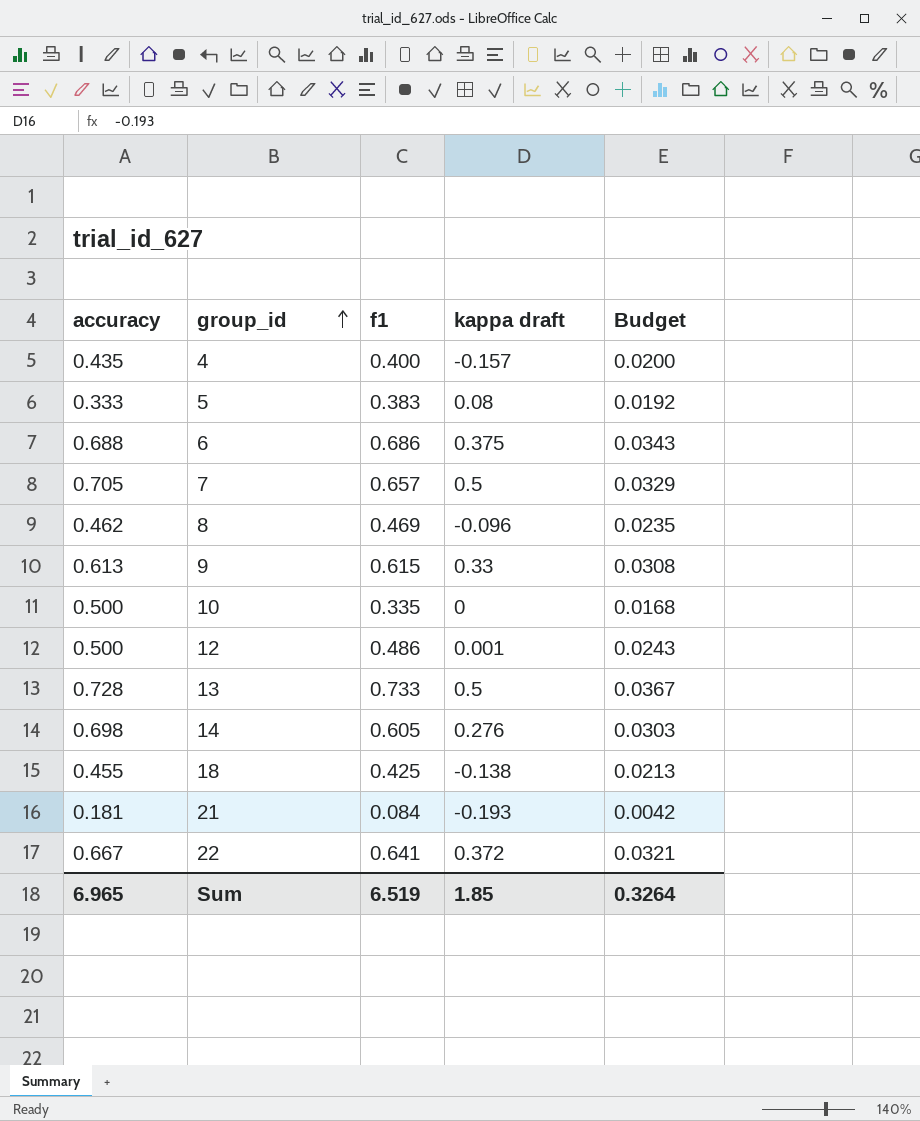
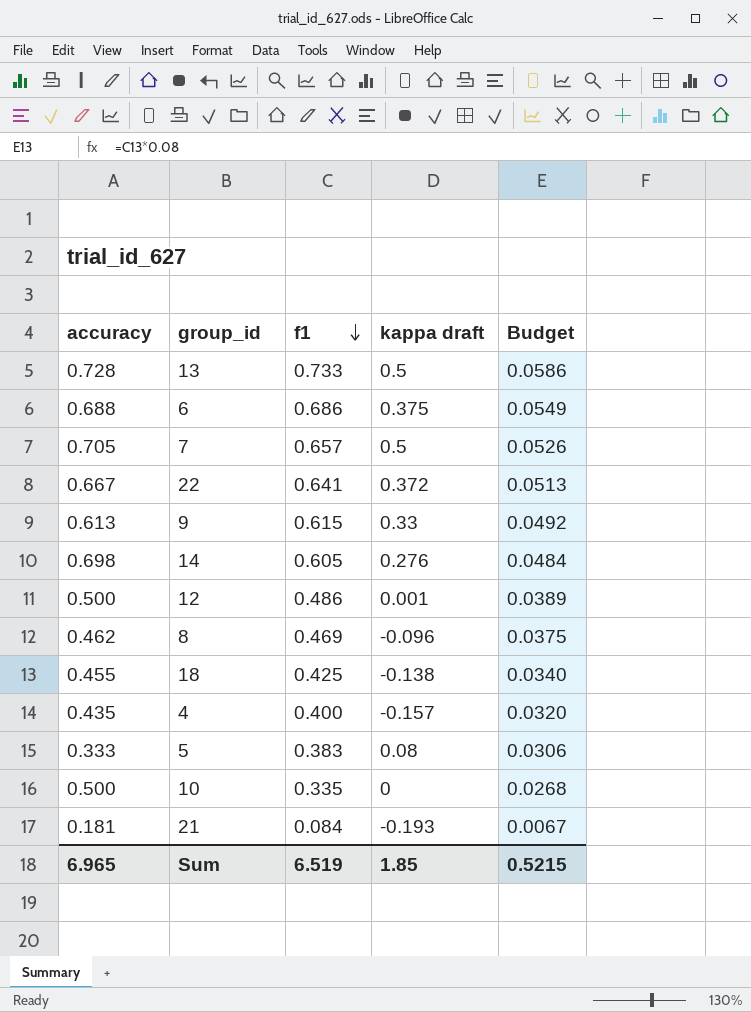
row order: group_id ascending -> f1 descending
column Budget | formula: [f1] * 0.05 -> [f1] * 0.08
Sum | Budget: 0.3264 -> 0.5215

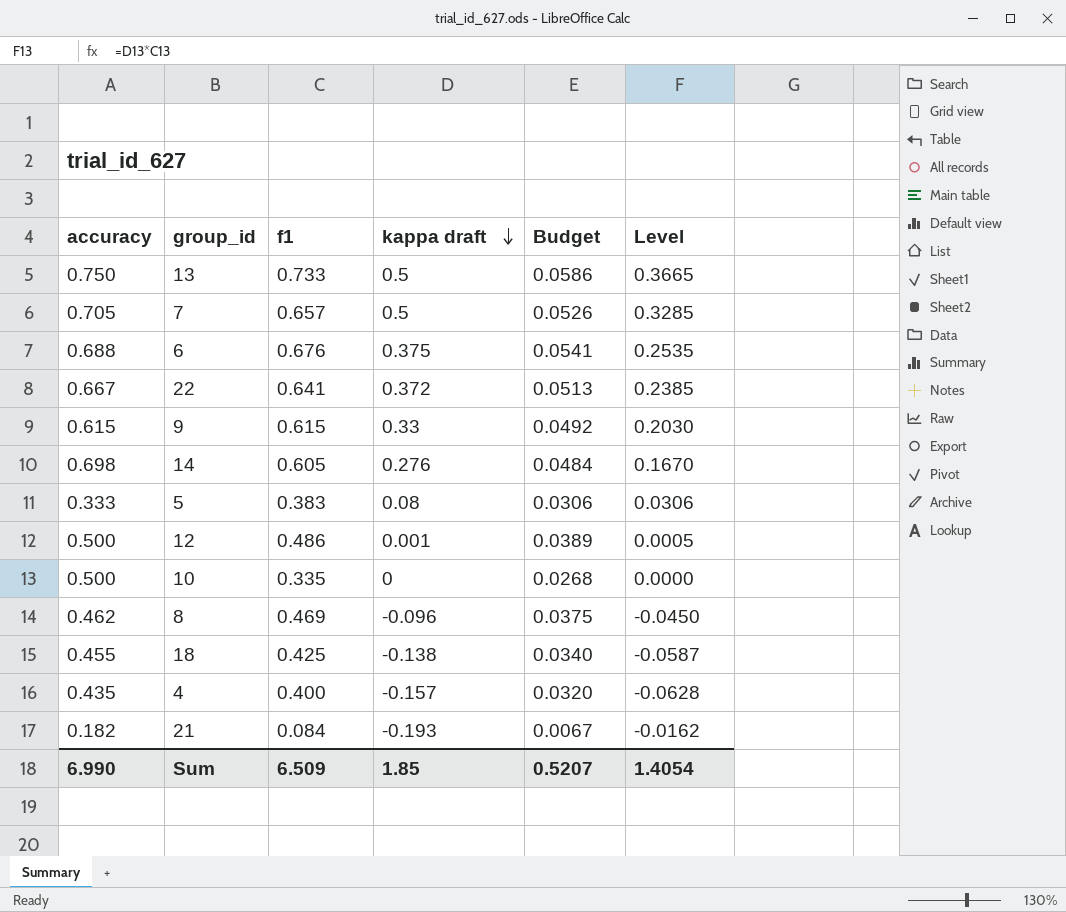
row order: f1 descending -> kappa draft descending
column Level | formula: none -> [f1] * [kappa draft]
13 | accuracy: 0.728 -> 0.750
6 | f1: 0.686 -> 0.676
6 | Budget: 0.0549 -> 0.0541
9 | accuracy: 0.613 -> 0.615
21 | accuracy: 0.181 -> 0.182
Sum | accuracy: 6.965 -> 6.990
Sum | f1: 6.519 -> 6.509
Sum | Budget: 0.5215 -> 0.5207

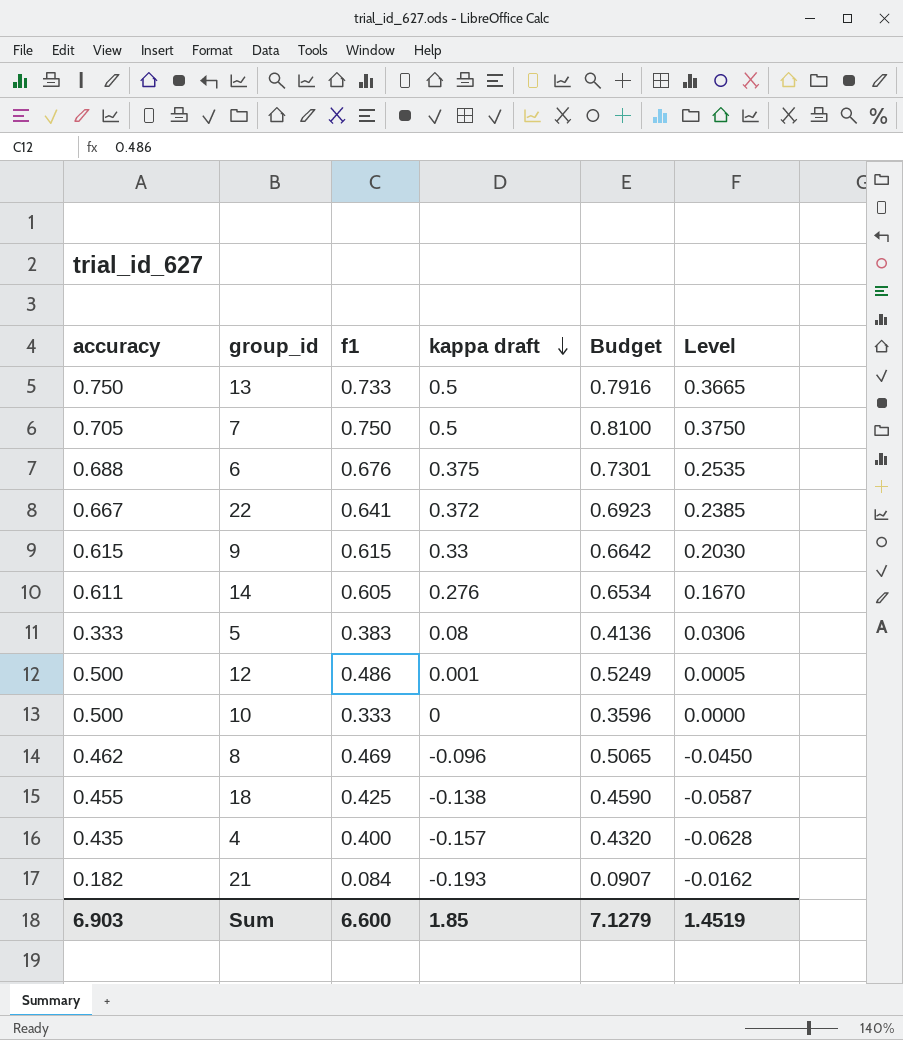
column Budget | formula: [f1] * 0.08 -> [f1] * 1.08
7 | f1: 0.657 -> 0.750
7 | Level: 0.3285 -> 0.3750
14 | accuracy: 0.698 -> 0.611
10 | f1: 0.335 -> 0.333
Sum | accuracy: 6.990 -> 6.903
Sum | f1: 6.509 -> 6.600
Sum | Budget: 0.5207 -> 7.1279
Sum | Level: 1.4054 -> 1.4519

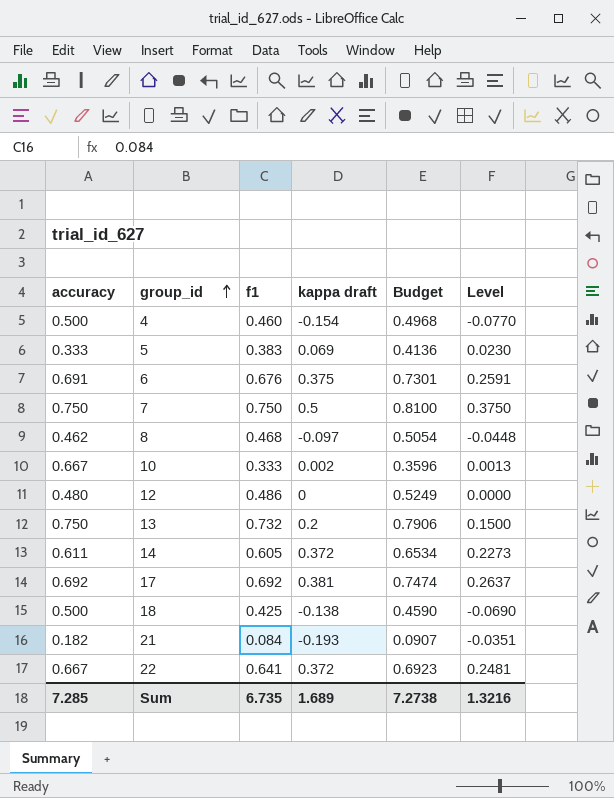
row order: kappa draft descending -> group_id ascending
column Level | formula: [f1] * [kappa draft] -> [accuracy] * [kappa draft]
row 9: 0.615 | 0.615 | 0.33 | 0.6642 | 0.2030 -> none
4 | accuracy: 0.435 -> 0.500
4 | f1: 0.400 -> 0.460
4 | kappa draft: -0.157 -> -0.154
4 | Budget: 0.4320 -> 0.4968
5 | kappa draft: 0.08 -> 0.069
6 | accuracy: 0.688 -> 0.691
7 | accuracy: 0.705 -> 0.750
8 | f1: 0.469 -> 0.468
8 | kappa draft: -0.096 -> -0.097
8 | Budget: 0.5065 -> 0.5054
10 | accuracy: 0.500 -> 0.667
10 | kappa draft: 0 -> 0.002
12 | accuracy: 0.500 -> 0.480
12 | kappa draft: 0.001 -> 0
13 | f1: 0.733 -> 0.732
13 | kappa draft: 0.5 -> 0.2
13 | Budget: 0.7916 -> 0.7906
14 | kappa draft: 0.276 -> 0.372
row 17: none -> 0.692 | 0.692 | 0.381 | 0.7474 | 0.2637
18 | accuracy: 0.455 -> 0.500
Sum | accuracy: 6.903 -> 7.285
Sum | f1: 6.600 -> 6.735
Sum | kappa draft: 1.85 -> 1.689
Sum | Budget: 7.1279 -> 7.2738
Sum | Level: 1.4519 -> 1.3216

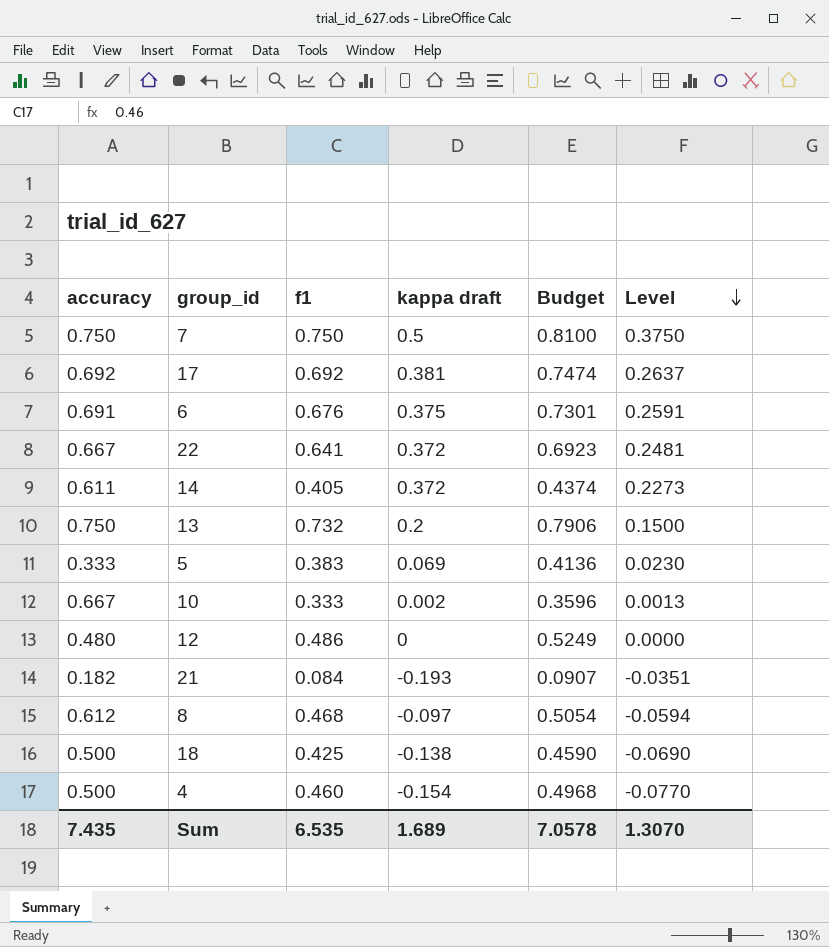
row order: group_id ascending -> Level descending
14 | f1: 0.605 -> 0.405
14 | Budget: 0.6534 -> 0.4374
8 | accuracy: 0.462 -> 0.612
8 | Level: -0.0448 -> -0.0594
Sum | accuracy: 7.285 -> 7.435
Sum | f1: 6.735 -> 6.535
Sum | Budget: 7.2738 -> 7.0578
Sum | Level: 1.3216 -> 1.3070

